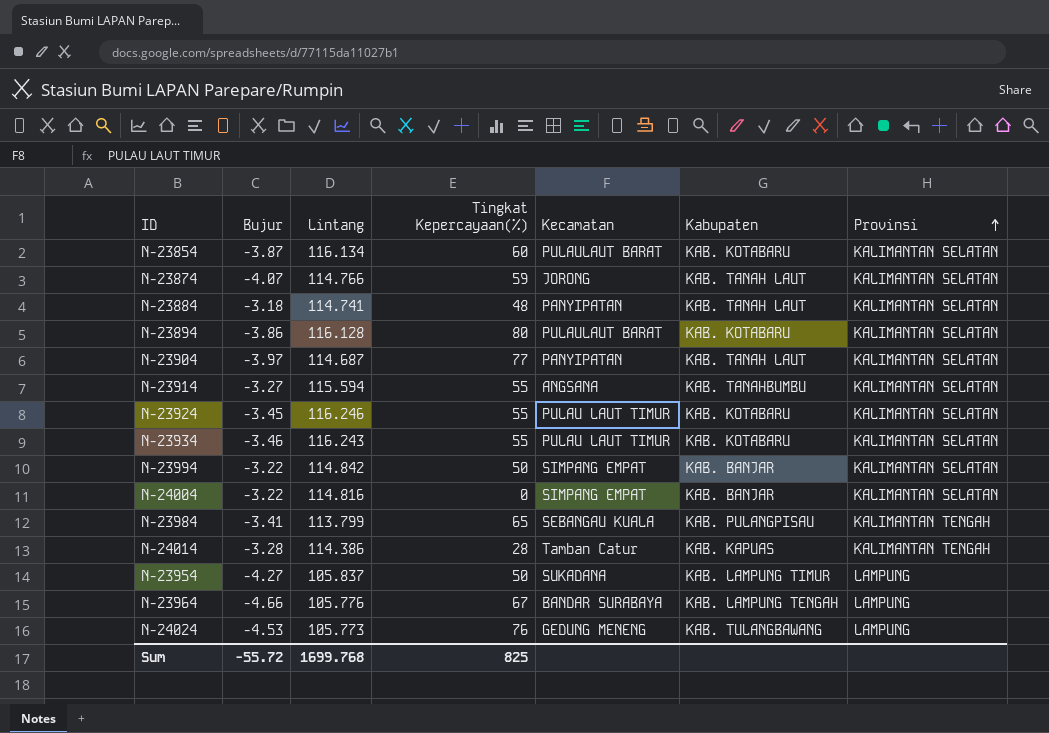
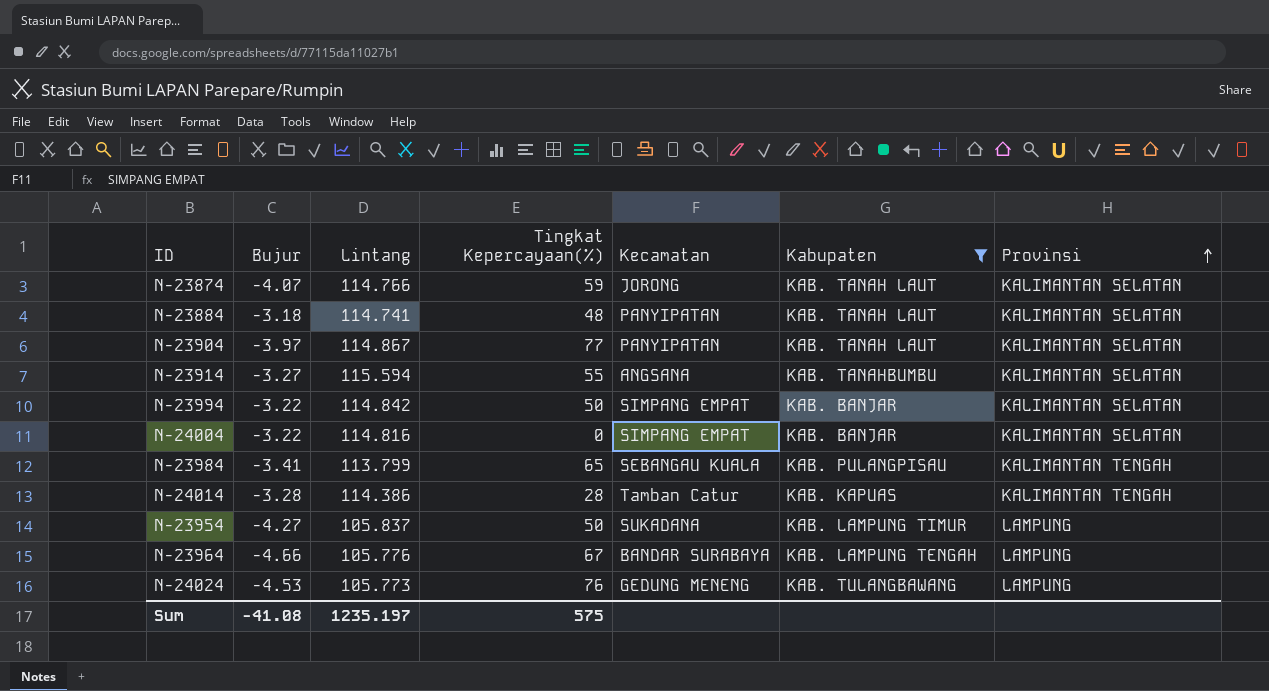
filter: none -> Kabupaten != KAB. KOTABARU
N-23904 | Lintang: 114.687 -> 114.867
Sum | Bujur: -55.72 -> -41.08
Sum | Lintang: 1699.768 -> 1235.197
Sum | Tingkat Kepercayaan(%): 825 -> 575

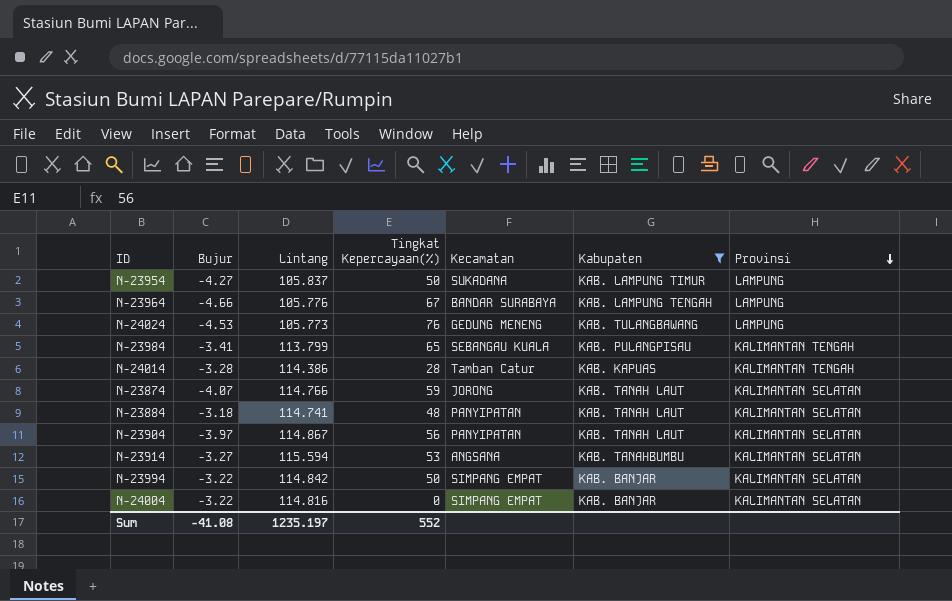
row order: Provinsi ascending -> Provinsi descending
N-23904 | Tingkat Kepercayaan(%): 77 -> 56
N-23914 | Tingkat Kepercayaan(%): 55 -> 53
Sum | Tingkat Kepercayaan(%): 575 -> 552

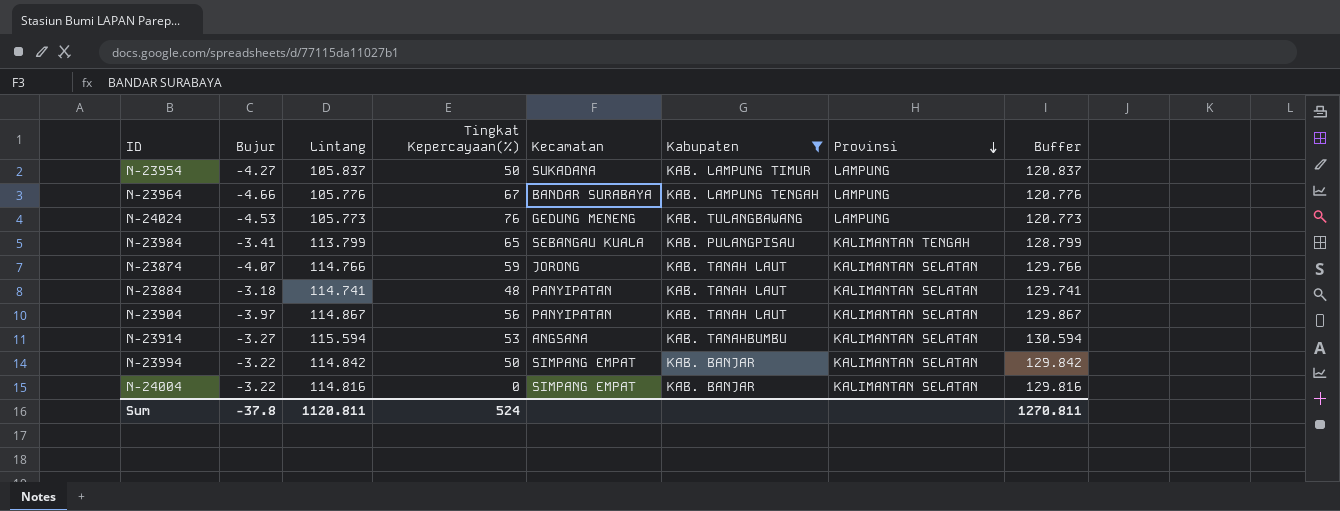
column Buffer | formula: none -> [Lintang] + 15
row N-24014: -3.28 | 114.386 | 28 | Tamban Catur | KAB. KAPUAS | KALIMANTAN TENGAH -> none
Sum | Bujur: -41.08 -> -37.8
Sum | Lintang: 1235.197 -> 1120.811
Sum | Tingkat Kepercayaan(%): 552 -> 524

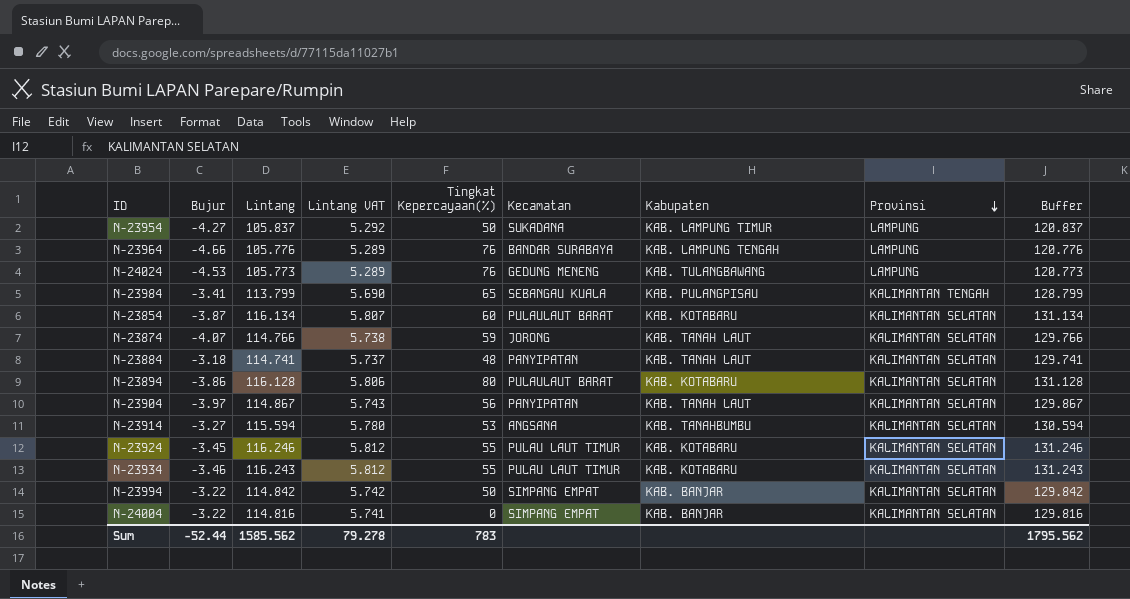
filter: Kabupaten != KAB. KOTABARU -> none
column Lintang VAT | formula: none -> [Lintang] * 0.05
N-23964 | Tingkat Kepercayaan(%): 67 -> 76
Sum | Bujur: -37.8 -> -52.44
Sum | Lintang: 1120.811 -> 1585.562
Sum | Tingkat Kepercayaan(%): 524 -> 783
Sum | Buffer: 1270.811 -> 1795.562

